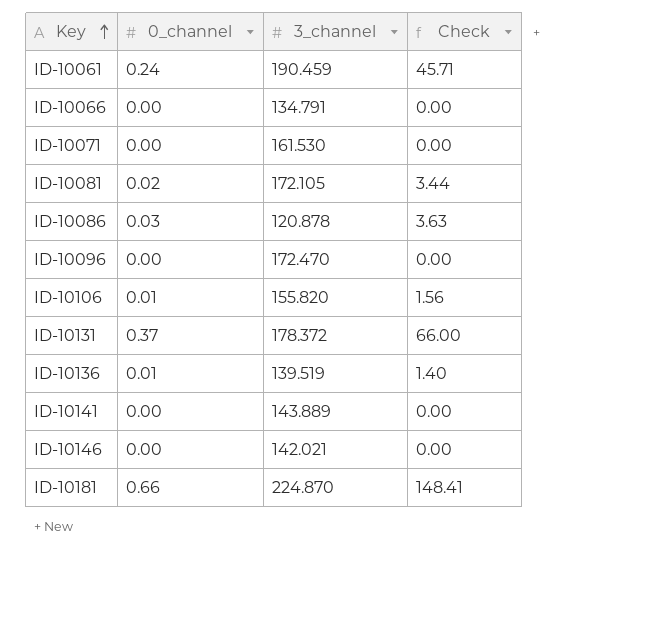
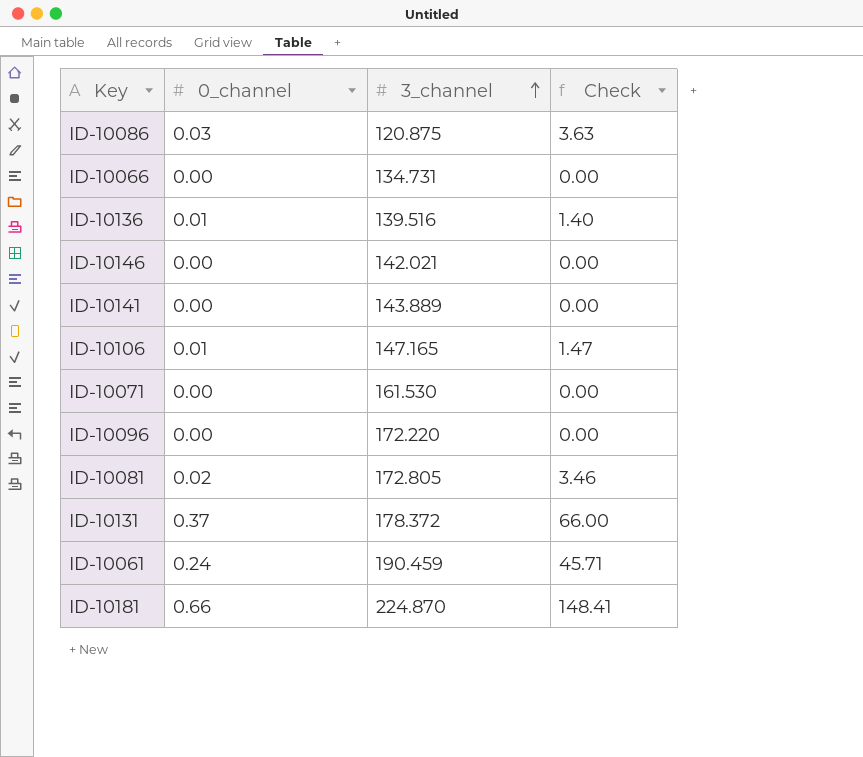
row order: Key ascending -> 3_channel ascending
ID-10086 | 3_channel: 120.878 -> 120.875
ID-10066 | 3_channel: 134.791 -> 134.731
ID-10136 | 3_channel: 139.519 -> 139.516
ID-10106 | 3_channel: 155.820 -> 147.165
ID-10106 | Check: 1.56 -> 1.47
ID-10096 | 3_channel: 172.470 -> 172.220
ID-10081 | 3_channel: 172.105 -> 172.805
ID-10081 | Check: 3.44 -> 3.46

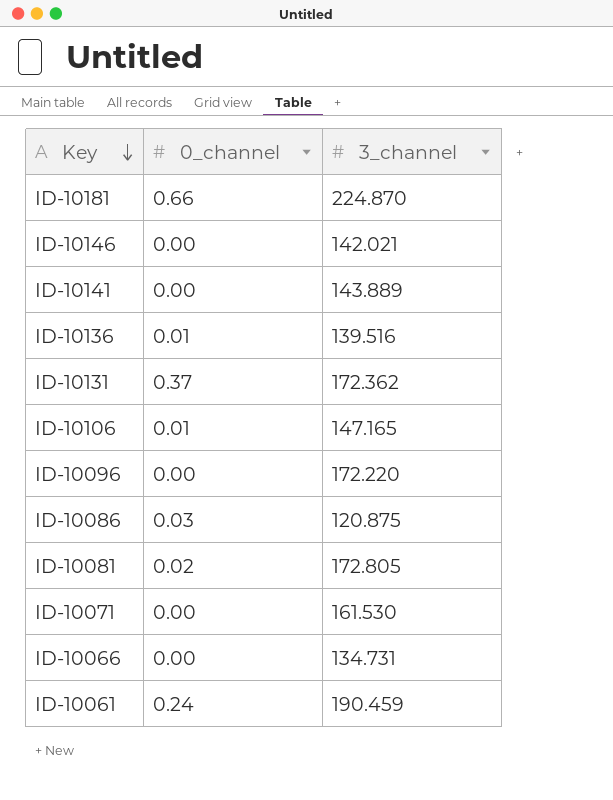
row order: 3_channel ascending -> Key descending
column Check | formula: [0_channel] * [3_channel] -> none
ID-10131 | 3_channel: 178.372 -> 172.362

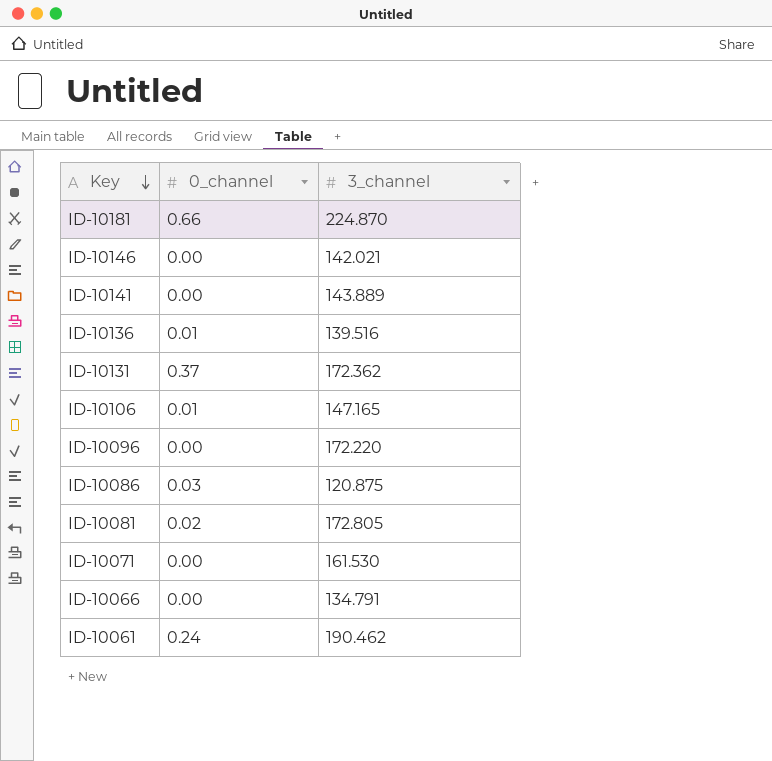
ID-10066 | 3_channel: 134.731 -> 134.791
ID-10061 | 3_channel: 190.459 -> 190.462

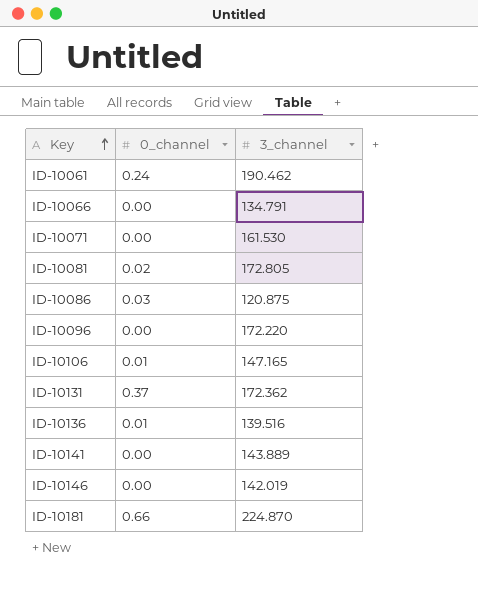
row order: Key descending -> Key ascending
ID-10146 | 3_channel: 142.021 -> 142.019

